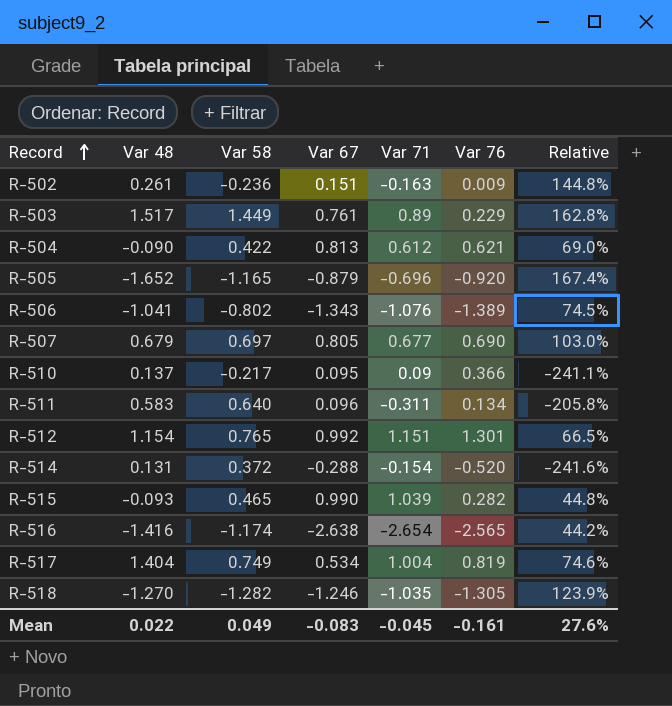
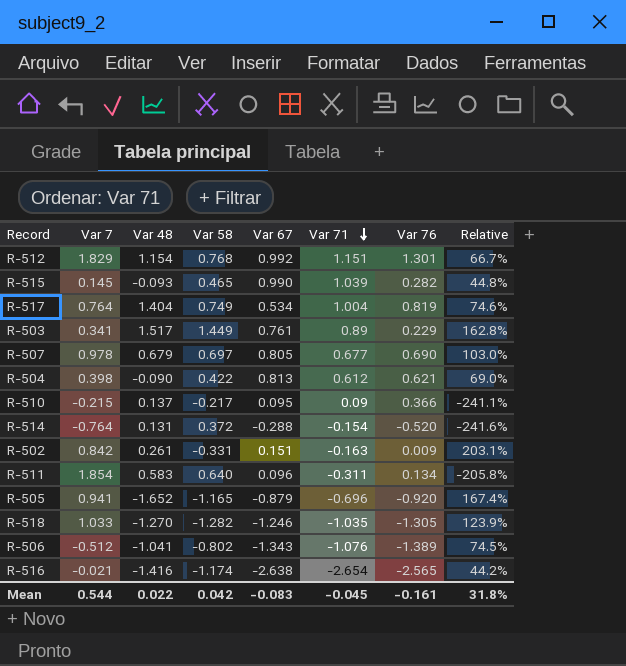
row order: Record ascending -> Var 71 descending
column Var 7 | position: none -> 2
R-512 | Var 58: 0.765 -> 0.768
R-512 | Relative: 66.5% -> 66.7%
R-502 | Var 58: -0.236 -> -0.331
R-502 | Relative: 144.8% -> 203.1%
Mean | Var 58: 0.049 -> 0.042
Mean | Relative: 27.6% -> 31.8%

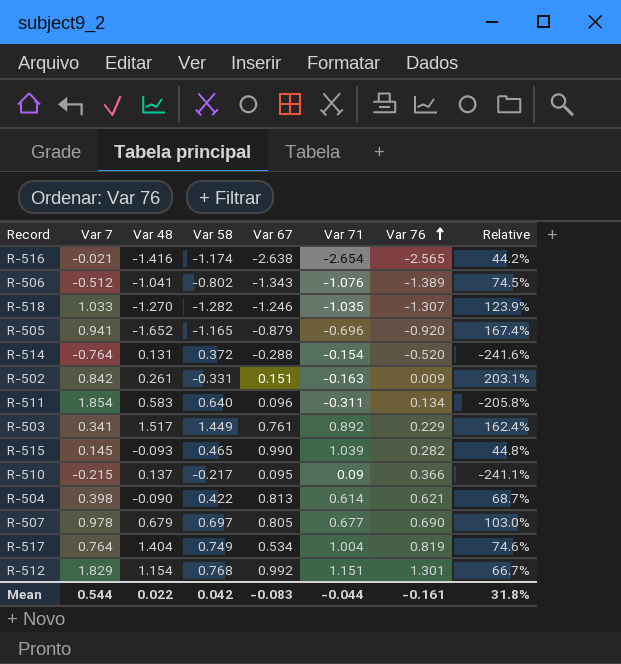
row order: Var 71 descending -> Var 76 ascending
R-518 | Var 76: -1.305 -> -1.307
R-503 | Var 71: 0.89 -> 0.892
R-503 | Relative: 162.8% -> 162.4%
R-504 | Var 71: 0.612 -> 0.614
R-504 | Relative: 69.0% -> 68.7%
Mean | Var 71: -0.045 -> -0.044

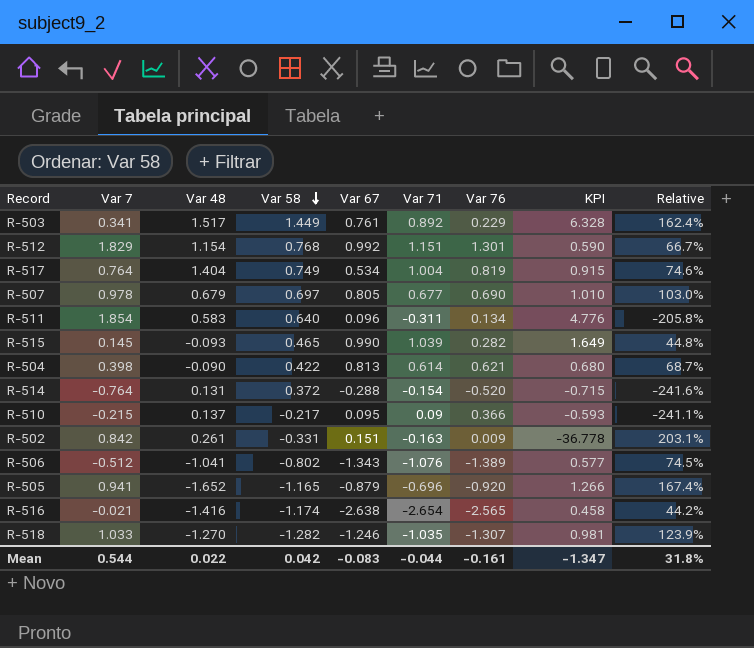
row order: Var 76 ascending -> Var 58 descending
column KPI | formula: none -> [Var 58] / [Var 76]

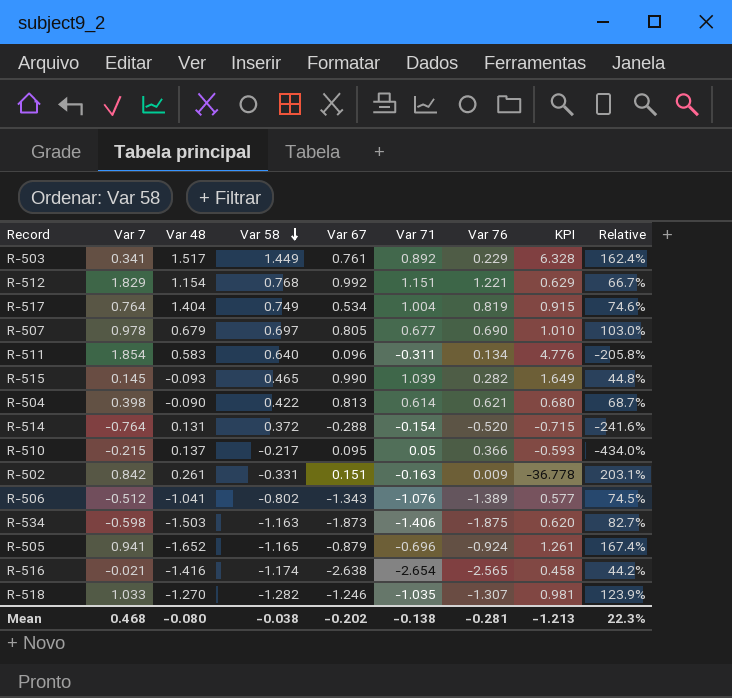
R-512 | Var 76: 1.301 -> 1.221
R-512 | KPI: 0.590 -> 0.629
R-510 | Var 71: 0.09 -> 0.05
R-510 | Relative: -241.1% -> -434.0%
row R-534: none -> -0.598 | -1.503 | -1.163 | -1.873 | -1.406 | -1.875 | 0.620 | 82.7%
R-505 | Var 76: -0.920 -> -0.924
R-505 | KPI: 1.266 -> 1.261
Mean | Var 7: 0.544 -> 0.468
Mean | Var 48: 0.022 -> -0.080
Mean | Var 58: 0.042 -> -0.038
Mean | Var 67: -0.083 -> -0.202
Mean | Var 71: -0.044 -> -0.138
Mean | Var 76: -0.161 -> -0.281
Mean | KPI: -1.347 -> -1.213
Mean | Relative: 31.8% -> 22.3%

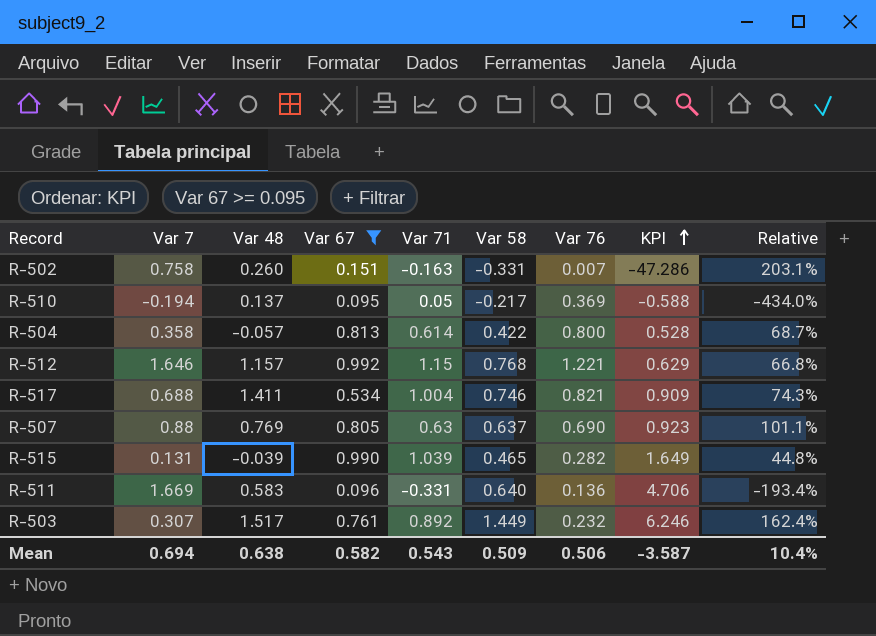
filter: none -> Var 67 >= 0.095
row order: Var 58 descending -> KPI ascending
column Var 58 | position: 4 -> 6
R-502 | Var 7: 0.842 -> 0.758
R-502 | Var 48: 0.261 -> 0.260
R-502 | Var 76: 0.009 -> 0.007
R-502 | KPI: -36.778 -> -47.286
R-510 | Var 7: -0.215 -> -0.194
R-510 | Var 76: 0.366 -> 0.369
R-510 | KPI: -0.593 -> -0.588
R-504 | Var 7: 0.398 -> 0.358
R-504 | Var 48: -0.090 -> -0.057
R-504 | Var 76: 0.621 -> 0.800
R-504 | KPI: 0.680 -> 0.528
R-512 | Var 7: 1.829 -> 1.646
R-512 | Var 48: 1.154 -> 1.157
R-512 | Var 71: 1.151 -> 1.15
R-512 | Relative: 66.7% -> 66.8%
R-517 | Var 7: 0.764 -> 0.688
R-517 | Var 48: 1.404 -> 1.411
R-517 | Var 58: 0.749 -> 0.746
R-517 | Var 76: 0.819 -> 0.821
R-517 | KPI: 0.915 -> 0.909
R-517 | Relative: 74.6% -> 74.3%
R-507 | Var 7: 0.978 -> 0.88
R-507 | Var 48: 0.679 -> 0.769
R-507 | Var 71: 0.677 -> 0.63
R-507 | Var 58: 0.697 -> 0.637
R-507 | KPI: 1.010 -> 0.923
R-507 | Relative: 103.0% -> 101.1%
R-515 | Var 7: 0.145 -> 0.131
R-515 | Var 48: -0.093 -> -0.039
R-511 | Var 7: 1.854 -> 1.669
R-511 | Var 71: -0.311 -> -0.331
R-511 | Var 76: 0.134 -> 0.136
R-511 | KPI: 4.776 -> 4.706
R-511 | Relative: -205.8% -> -193.4%
R-503 | Var 7: 0.341 -> 0.307
R-503 | Var 76: 0.229 -> 0.232
R-503 | KPI: 6.328 -> 6.246
Mean | Var 7: 0.468 -> 0.694
Mean | Var 48: -0.080 -> 0.638
Mean | Var 67: -0.202 -> 0.582
Mean | Var 71: -0.138 -> 0.543
Mean | Var 58: -0.038 -> 0.509
Mean | Var 76: -0.281 -> 0.506
Mean | KPI: -1.213 -> -3.587
Mean | Relative: 22.3% -> 10.4%

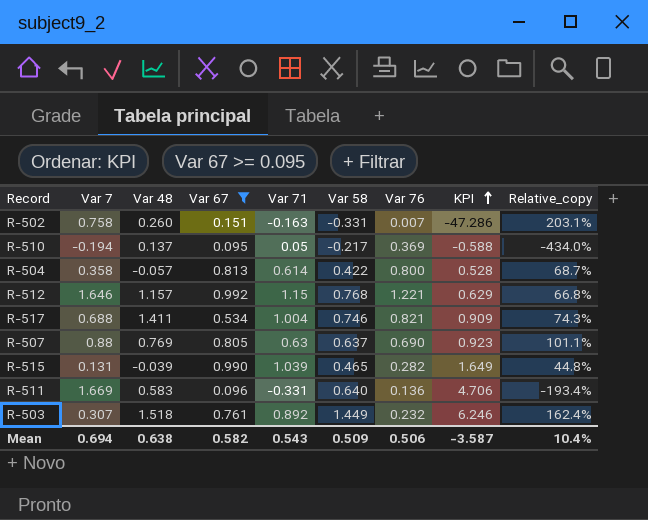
column name: Relative -> Relative_copy
R-503 | Var 48: 1.517 -> 1.518

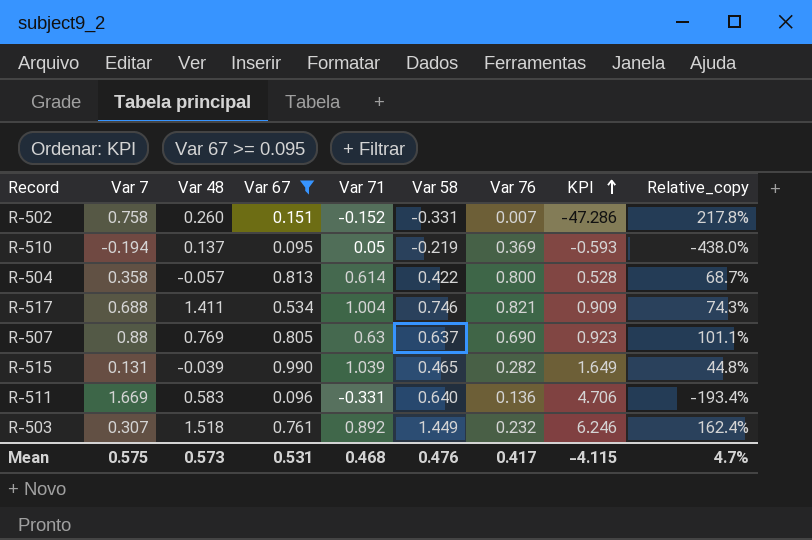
row R-512: 1.646 | 1.157 | 0.992 | 1.15 | 0.768 | 1.221 | 0.629 | 66.8% -> none
R-502 | Var 71: -0.163 -> -0.152
R-502 | Relative_copy: 203.1% -> 217.8%
R-510 | Var 58: -0.217 -> -0.219
R-510 | KPI: -0.588 -> -0.593
R-510 | Relative_copy: -434.0% -> -438.0%
Mean | Var 7: 0.694 -> 0.575
Mean | Var 48: 0.638 -> 0.573
Mean | Var 67: 0.582 -> 0.531
Mean | Var 71: 0.543 -> 0.468
Mean | Var 58: 0.509 -> 0.476
Mean | Var 76: 0.506 -> 0.417
Mean | KPI: -3.587 -> -4.115
Mean | Relative_copy: 10.4% -> 4.7%

